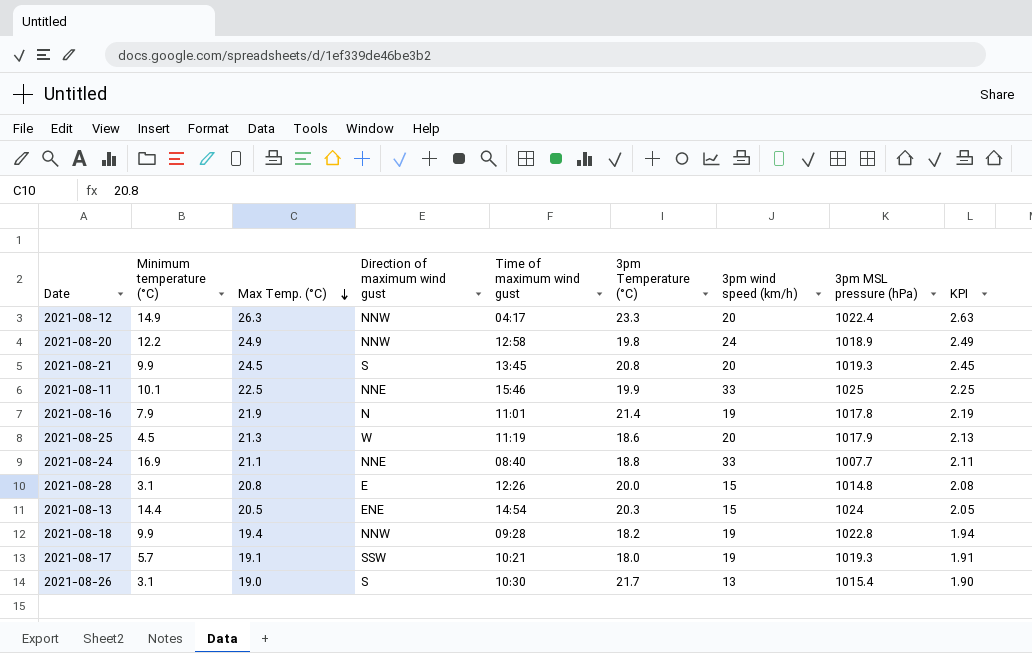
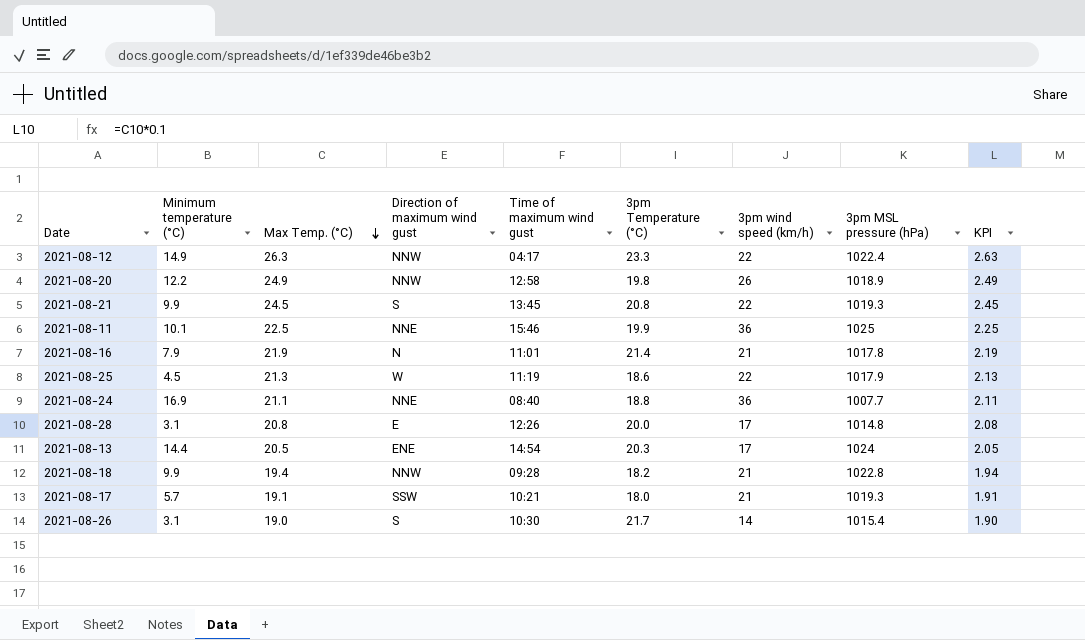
2021-08-12 | 3pm wind speed (km/h): 20 -> 22
2021-08-20 | 3pm wind speed (km/h): 24 -> 26
2021-08-21 | 3pm wind speed (km/h): 20 -> 22
2021-08-11 | 3pm wind speed (km/h): 33 -> 36
2021-08-16 | 3pm wind speed (km/h): 19 -> 21
2021-08-25 | 3pm wind speed (km/h): 20 -> 22
2021-08-24 | 3pm wind speed (km/h): 33 -> 36
2021-08-28 | 3pm wind speed (km/h): 15 -> 17
2021-08-13 | 3pm wind speed (km/h): 15 -> 17
2021-08-18 | 3pm wind speed (km/h): 19 -> 21
2021-08-17 | 3pm wind speed (km/h): 19 -> 21
2021-08-26 | 3pm wind speed (km/h): 13 -> 14

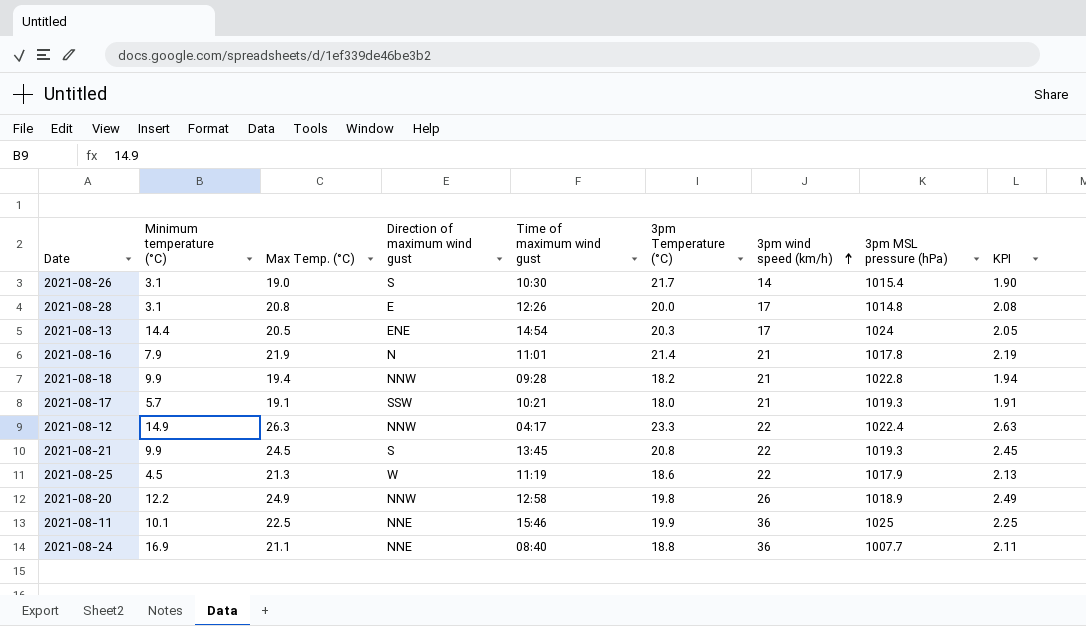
row order: Max Temp. (°C) descending -> 3pm wind speed (km/h) ascending

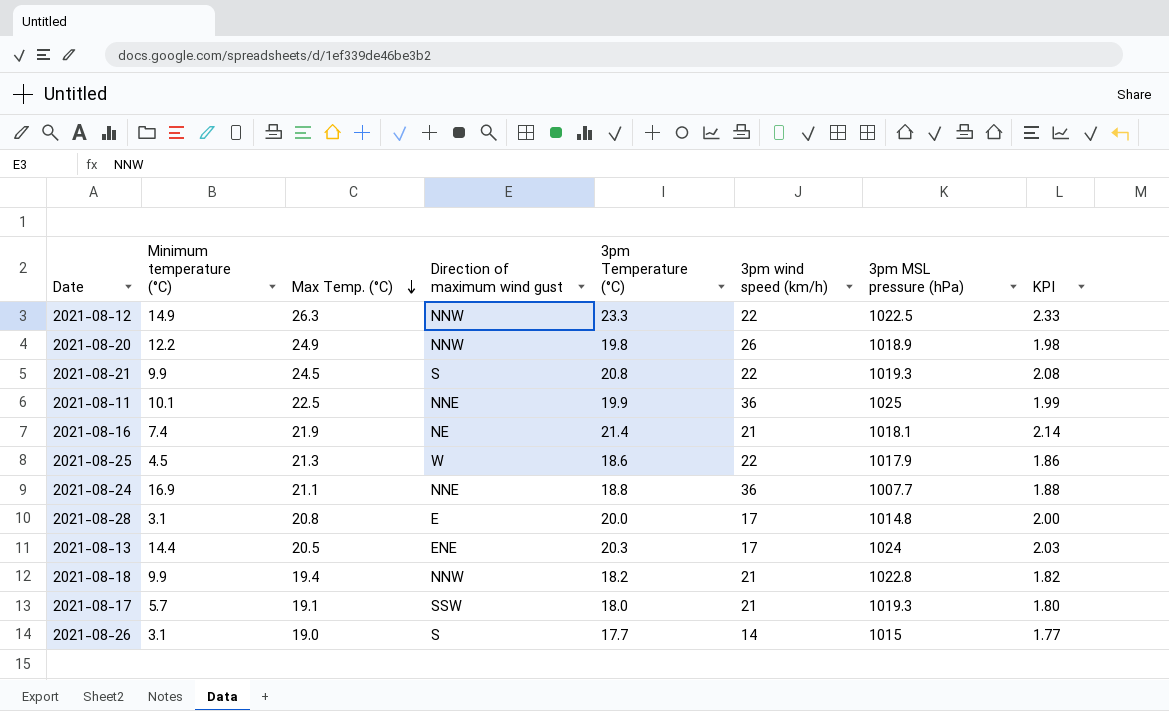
row order: 3pm wind speed (km/h) ascending -> Max Temp. (°C) descending
column Time of maximum wind gust | position: 5 -> none
column KPI | formula: [Max Temp. (°C)] * 0.1 -> [3pm Temperature (°C)] * 0.1
2021-08-12 | 3pm MSL pressure (hPa): 1022.4 -> 1022.5
2021-08-16 | Minimum temperature (°C): 7.9 -> 7.4
2021-08-16 | Direction of maximum wind gust: N -> NE
2021-08-16 | 3pm MSL pressure (hPa): 1017.8 -> 1018.1
2021-08-26 | 3pm Temperature (°C): 21.7 -> 17.7
2021-08-26 | 3pm MSL pressure (hPa): 1015.4 -> 1015

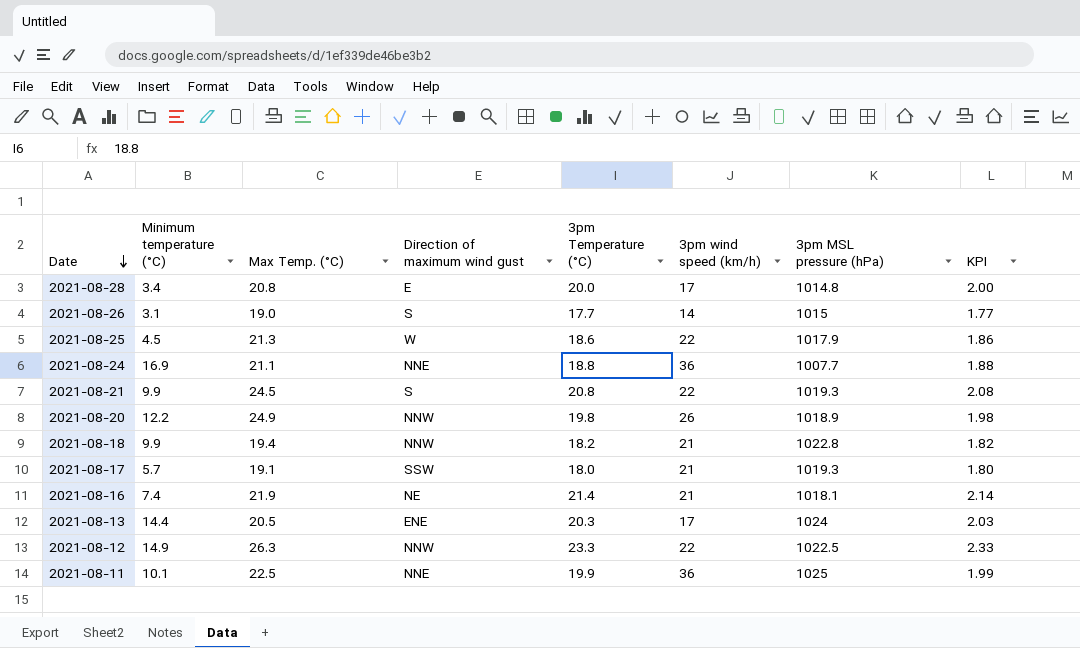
row order: Max Temp. (°C) descending -> Date descending
2021-08-28 | Minimum temperature (°C): 3.1 -> 3.4

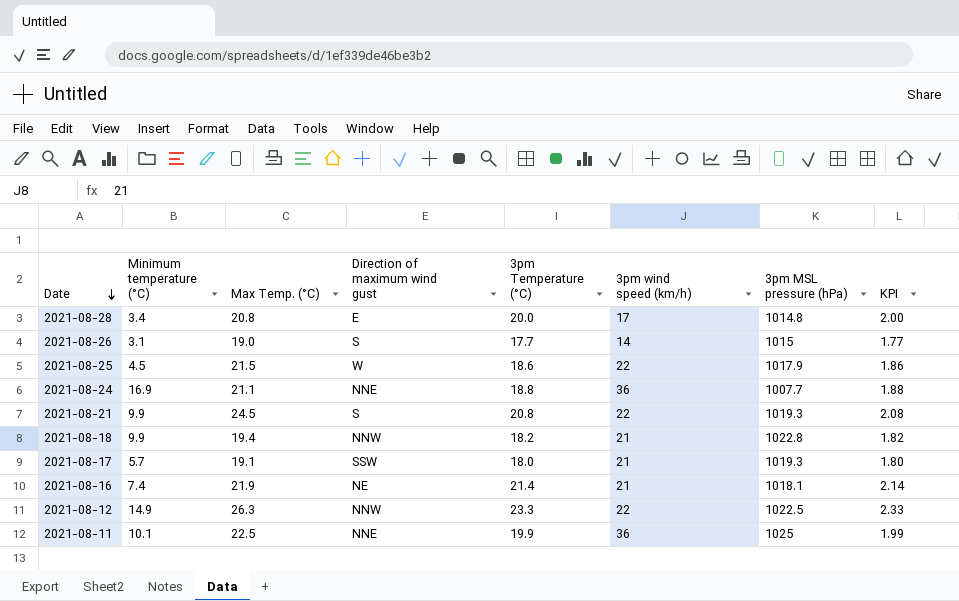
row 2021-08-20: 12.2 | 24.9 | NNW | 19.8 | 26 | 1018.9 | 1.98 -> none
row 2021-08-13: 14.4 | 20.5 | ENE | 20.3 | 17 | 1024 | 2.03 -> none
2021-08-25 | Max Temp. (°C): 21.3 -> 21.5

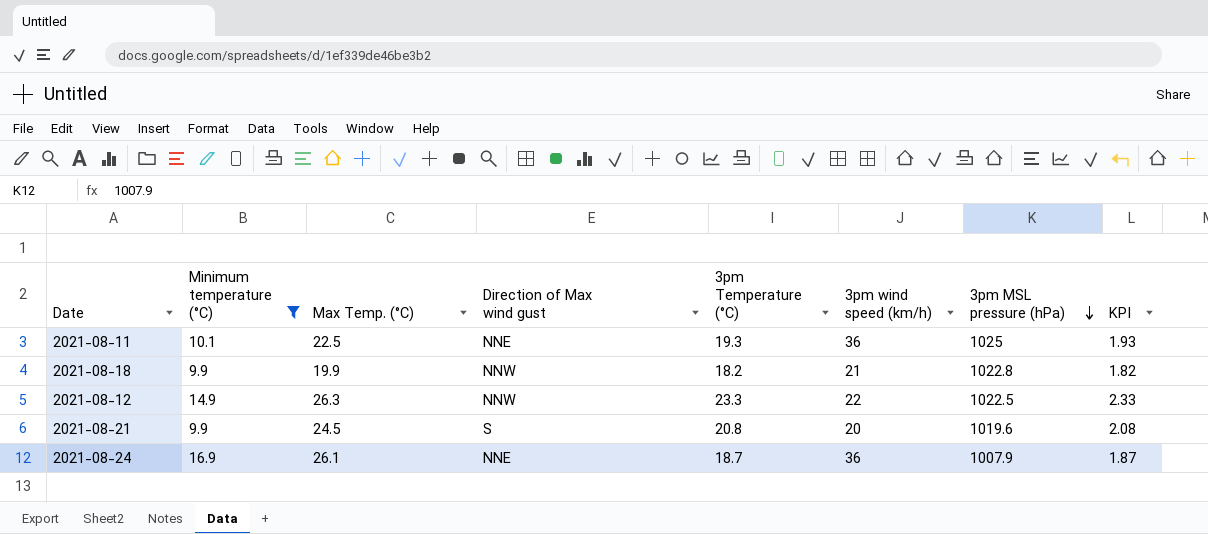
filter: none -> Minimum temperature (°C) >= 9.9
row order: Date descending -> 3pm MSL pressure (hPa) descending
column name: Direction of maximum wind gust -> Direction of Max wind gust
2021-08-11 | 3pm Temperature (°C): 19.9 -> 19.3
2021-08-11 | KPI: 1.99 -> 1.93
2021-08-18 | Max Temp. (°C): 19.4 -> 19.9
2021-08-21 | 3pm wind speed (km/h): 22 -> 20
2021-08-21 | 3pm MSL pressure (hPa): 1019.3 -> 1019.6
2021-08-24 | Max Temp. (°C): 21.1 -> 26.1
2021-08-24 | 3pm Temperature (°C): 18.8 -> 18.7
2021-08-24 | 3pm MSL pressure (hPa): 1007.7 -> 1007.9
2021-08-24 | KPI: 1.88 -> 1.87

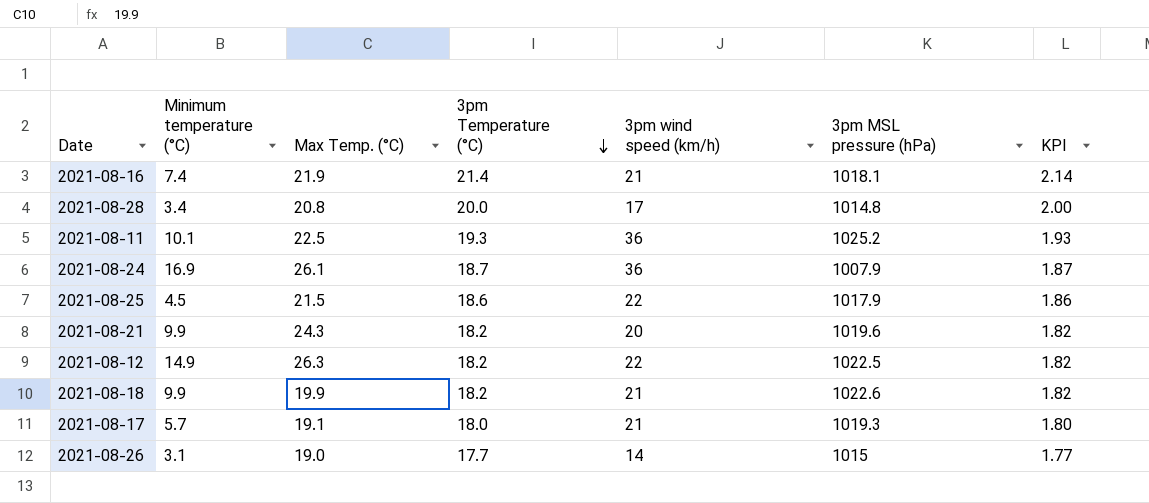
filter: Minimum temperature (°C) >= 9.9 -> none
row order: 3pm MSL pressure (hPa) descending -> 3pm Temperature (°C) descending
column Direction of Max wind gust | position: 4 -> none
2021-08-11 | 3pm MSL pressure (hPa): 1025 -> 1025.2
2021-08-21 | Max Temp. (°C): 24.5 -> 24.3
2021-08-21 | 3pm Temperature (°C): 20.8 -> 18.2
2021-08-21 | KPI: 2.08 -> 1.82
2021-08-12 | 3pm Temperature (°C): 23.3 -> 18.2
2021-08-12 | KPI: 2.33 -> 1.82
2021-08-18 | 3pm MSL pressure (hPa): 1022.8 -> 1022.6

